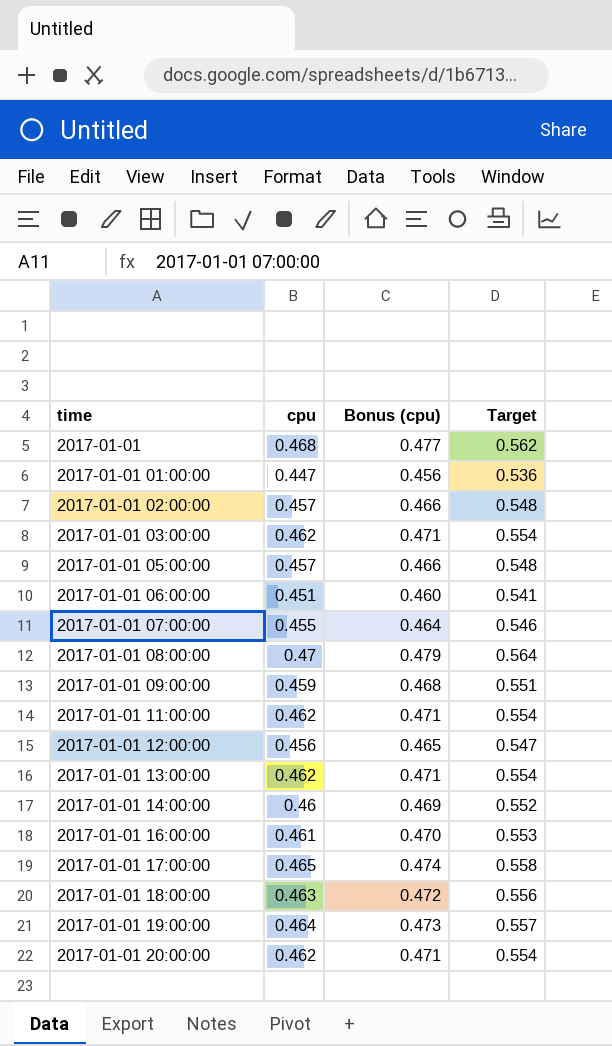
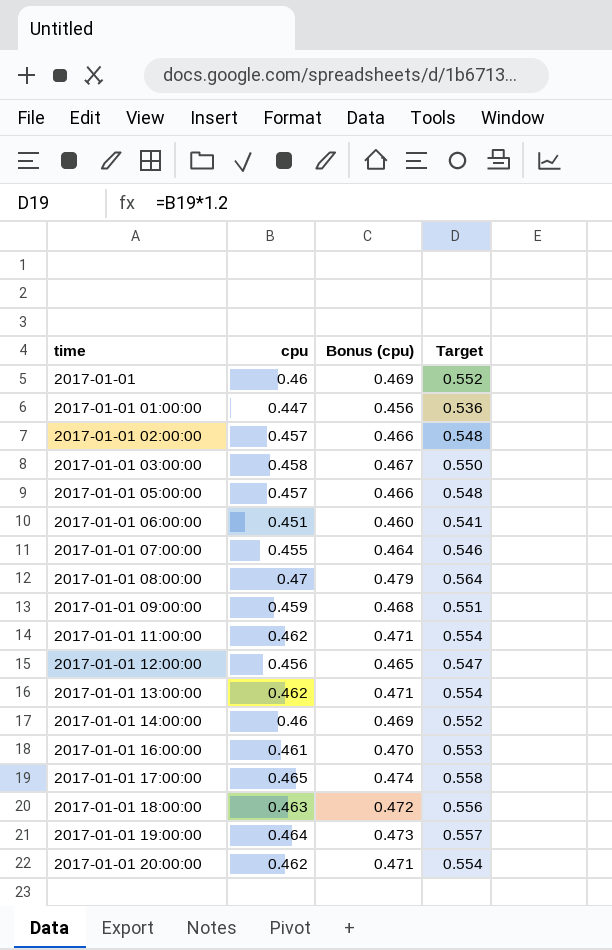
2017-01-01 | cpu: 0.468 -> 0.46
2017-01-01 | Bonus (cpu): 0.477 -> 0.469
2017-01-01 | Target: 0.562 -> 0.552
2017-01-01 03:00:00 | cpu: 0.462 -> 0.458
2017-01-01 03:00:00 | Bonus (cpu): 0.471 -> 0.467
2017-01-01 03:00:00 | Target: 0.554 -> 0.550

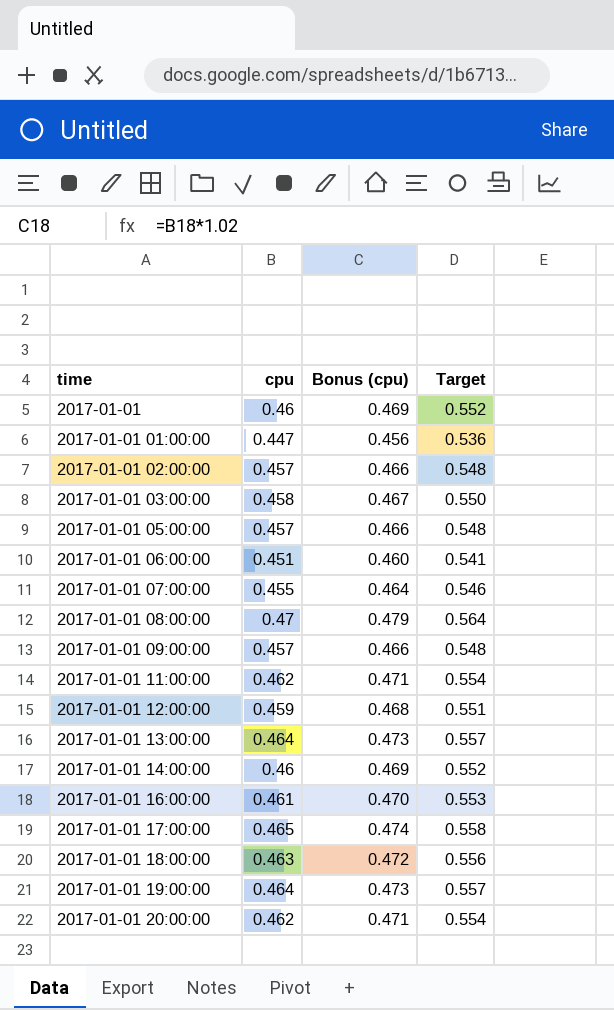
2017-01-01 09:00:00 | cpu: 0.459 -> 0.457
2017-01-01 09:00:00 | Bonus (cpu): 0.468 -> 0.466
2017-01-01 09:00:00 | Target: 0.551 -> 0.548
2017-01-01 12:00:00 | cpu: 0.456 -> 0.459
2017-01-01 12:00:00 | Bonus (cpu): 0.465 -> 0.468
2017-01-01 12:00:00 | Target: 0.547 -> 0.551
2017-01-01 13:00:00 | cpu: 0.462 -> 0.464
2017-01-01 13:00:00 | Bonus (cpu): 0.471 -> 0.473
2017-01-01 13:00:00 | Target: 0.554 -> 0.557

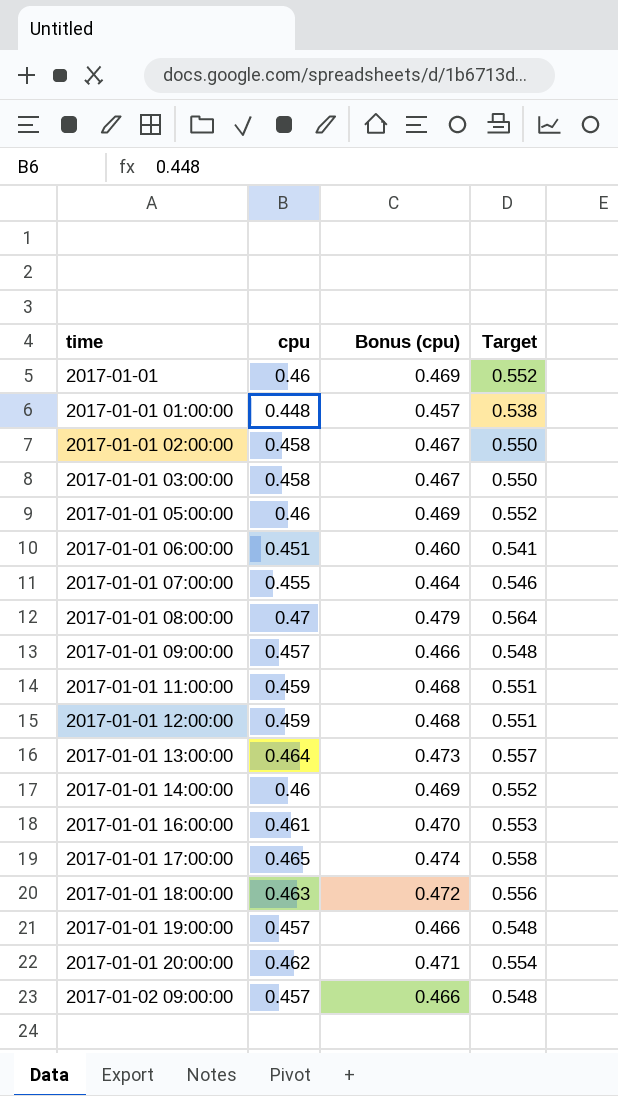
2017-01-01 01:00:00 | cpu: 0.447 -> 0.448
2017-01-01 01:00:00 | Bonus (cpu): 0.456 -> 0.457
2017-01-01 01:00:00 | Target: 0.536 -> 0.538
2017-01-01 02:00:00 | cpu: 0.457 -> 0.458
2017-01-01 02:00:00 | Bonus (cpu): 0.466 -> 0.467
2017-01-01 02:00:00 | Target: 0.548 -> 0.550
2017-01-01 05:00:00 | cpu: 0.457 -> 0.46
2017-01-01 05:00:00 | Bonus (cpu): 0.466 -> 0.469
2017-01-01 05:00:00 | Target: 0.548 -> 0.552
2017-01-01 11:00:00 | cpu: 0.462 -> 0.459
2017-01-01 11:00:00 | Bonus (cpu): 0.471 -> 0.468
2017-01-01 11:00:00 | Target: 0.554 -> 0.551
2017-01-01 19:00:00 | cpu: 0.464 -> 0.457
2017-01-01 19:00:00 | Bonus (cpu): 0.473 -> 0.466
2017-01-01 19:00:00 | Target: 0.557 -> 0.548
row 2017-01-02 09:00:00: none -> 0.457 | 0.466 | 0.548

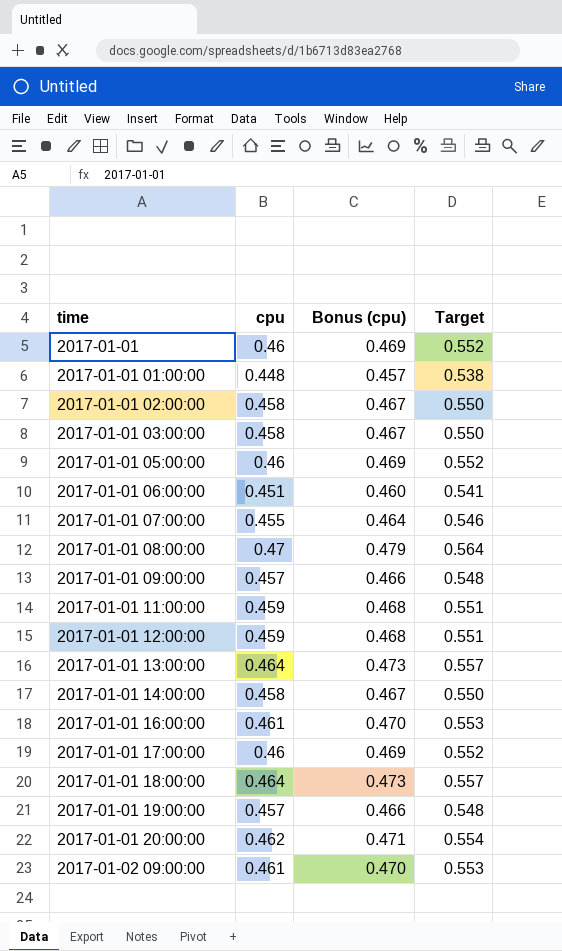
2017-01-01 14:00:00 | cpu: 0.46 -> 0.458
2017-01-01 14:00:00 | Bonus (cpu): 0.469 -> 0.467
2017-01-01 14:00:00 | Target: 0.552 -> 0.550
2017-01-01 17:00:00 | cpu: 0.465 -> 0.46
2017-01-01 17:00:00 | Bonus (cpu): 0.474 -> 0.469
2017-01-01 17:00:00 | Target: 0.558 -> 0.552
2017-01-01 18:00:00 | cpu: 0.463 -> 0.464
2017-01-01 18:00:00 | Bonus (cpu): 0.472 -> 0.473
2017-01-01 18:00:00 | Target: 0.556 -> 0.557
2017-01-02 09:00:00 | cpu: 0.457 -> 0.461
2017-01-02 09:00:00 | Bonus (cpu): 0.466 -> 0.470
2017-01-02 09:00:00 | Target: 0.548 -> 0.553

